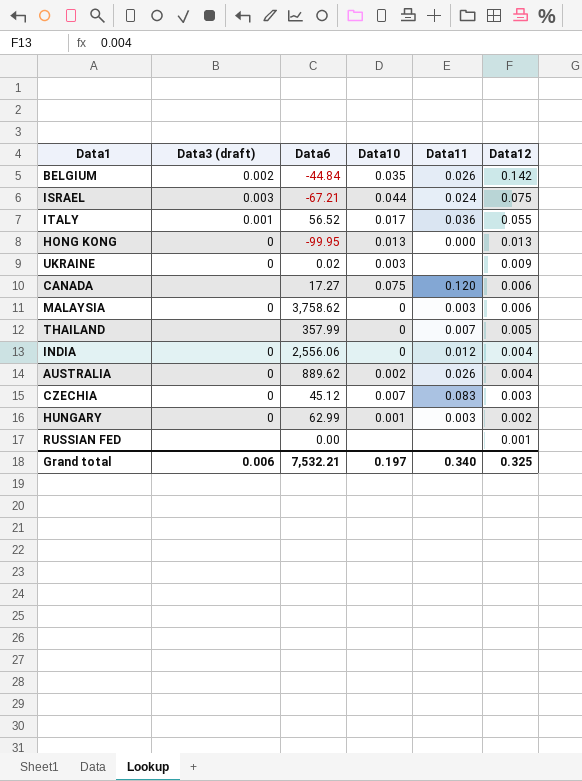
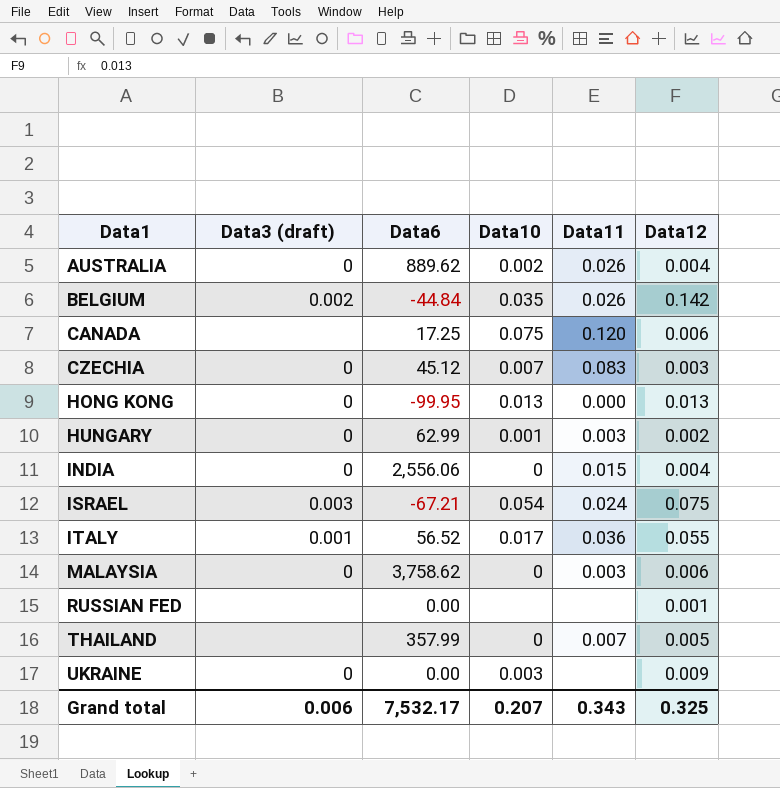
row order: Data12 descending -> Data1 ascending
CANADA | Data6: 17.27 -> 17.25
INDIA | Data11: 0.012 -> 0.015
ISRAEL | Data10: 0.044 -> 0.054
UKRAINE | Data6: 0.02 -> 0.00
Grand total | Data6: 7,532.21 -> 7,532.17
Grand total | Data10: 0.197 -> 0.207
Grand total | Data11: 0.340 -> 0.343

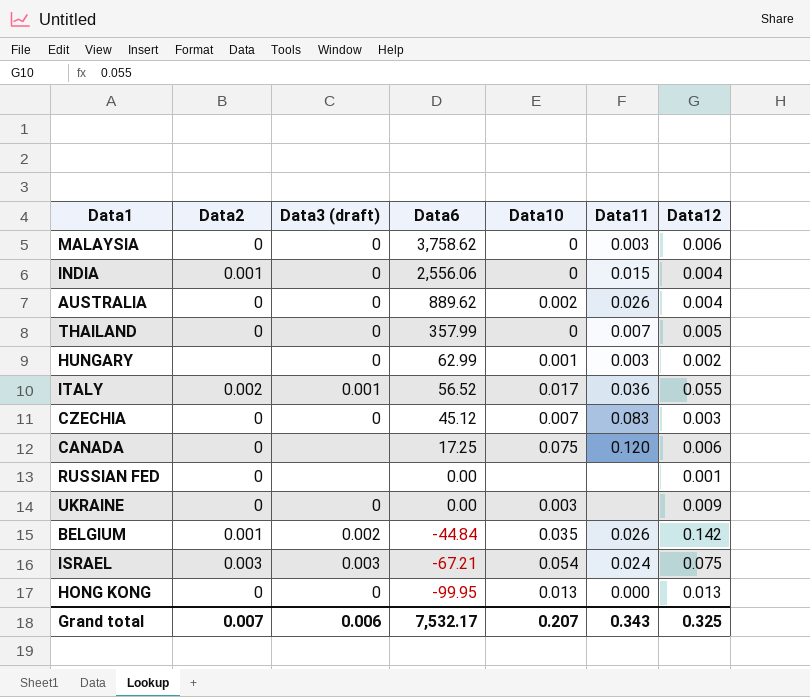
row order: Data1 ascending -> Data6 descending
column Data2 | position: none -> 2
THAILAND | Data3 (draft): none -> 0

